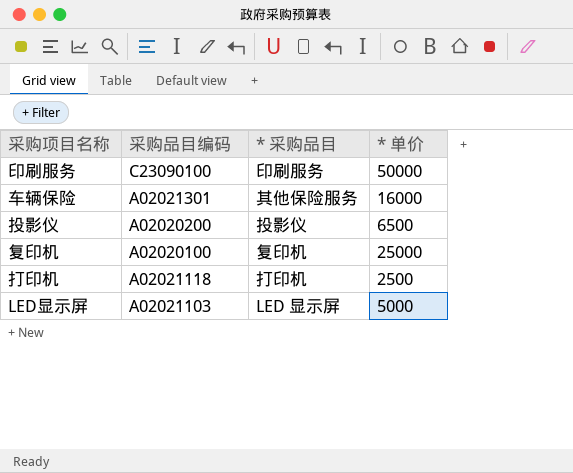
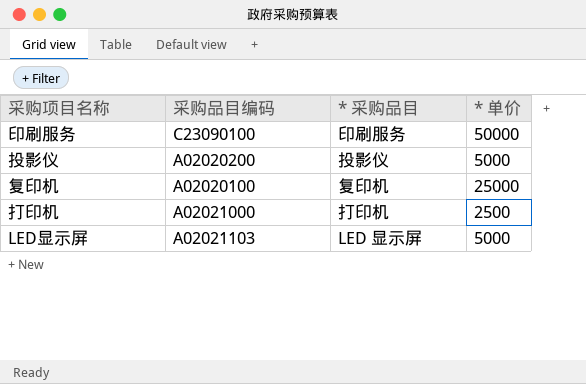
row 车辆保险: A02021301 | 其他保险服务 | 16000 -> none
投影仪 | * 单价: 6500 -> 5000
打印机 | 采购品目编码: A02021118 -> A02021000

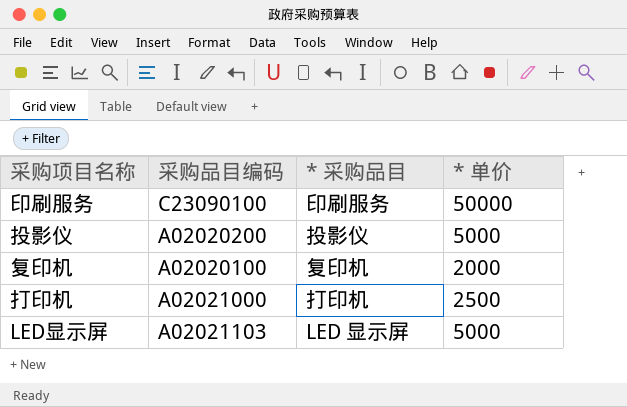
复印机 | * 单价: 25000 -> 2000

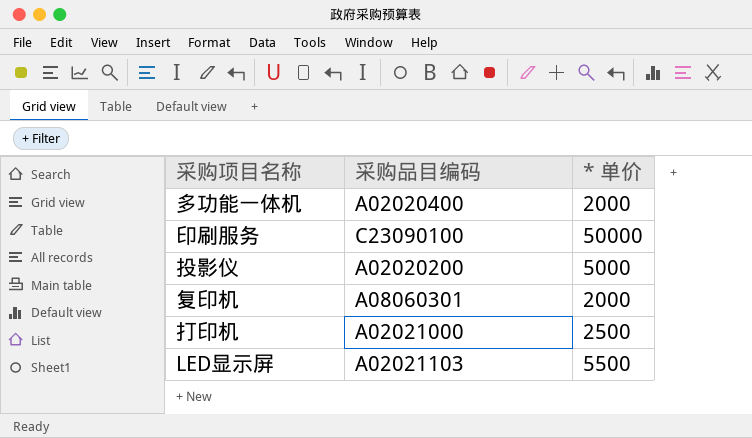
column * 采购品目 | position: 3 -> none
row 多功能一体机: none -> A02020400 | 2000
复印机 | 采购品目编码: A02020100 -> A08060301
LED显示屏 | * 单价: 5000 -> 5500

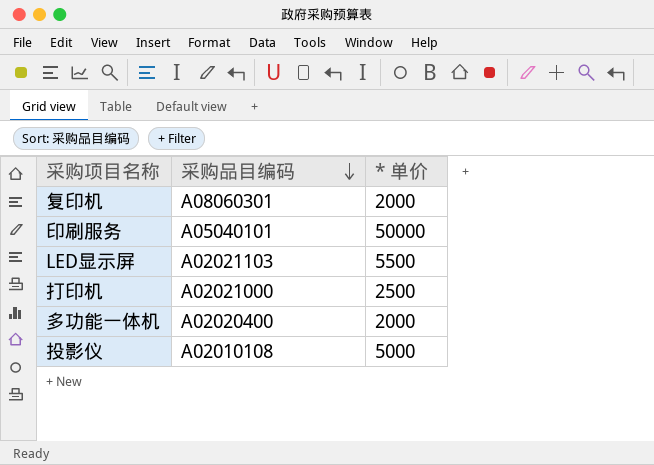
row order: none -> 采购品目编码 descending
印刷服务 | 采购品目编码: C23090100 -> A05040101
投影仪 | 采购品目编码: A02020200 -> A02010108

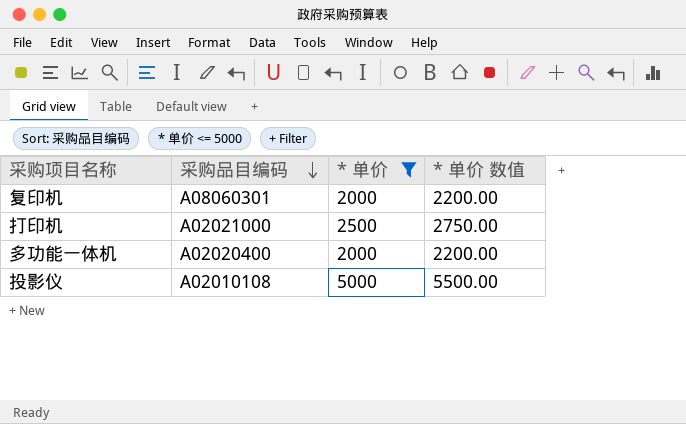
filter: none -> * 单价 <= 5000
column * 单价 数值 | formula: none -> [* 单价] * 1.1

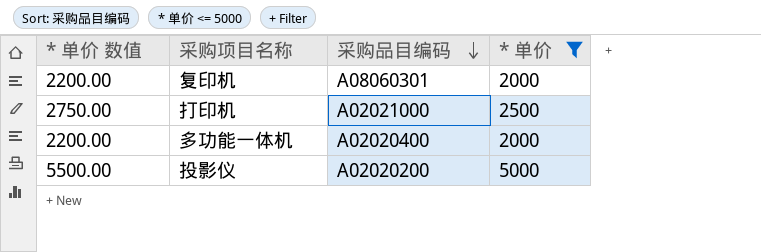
column * 单价 数值 | position: 4 -> 1
投影仪 | 采购品目编码: A02010108 -> A02020200

